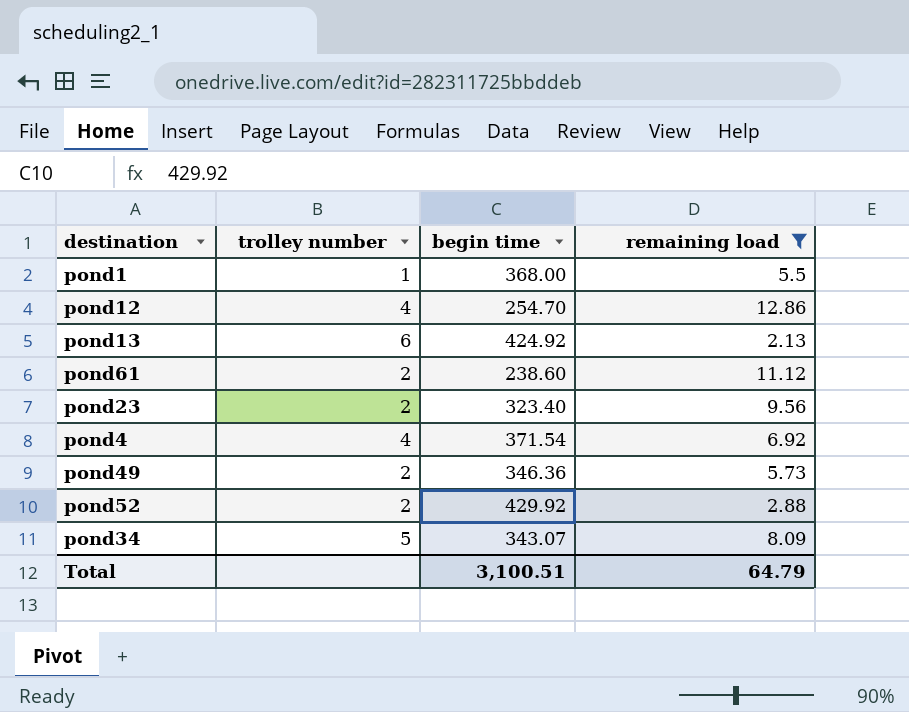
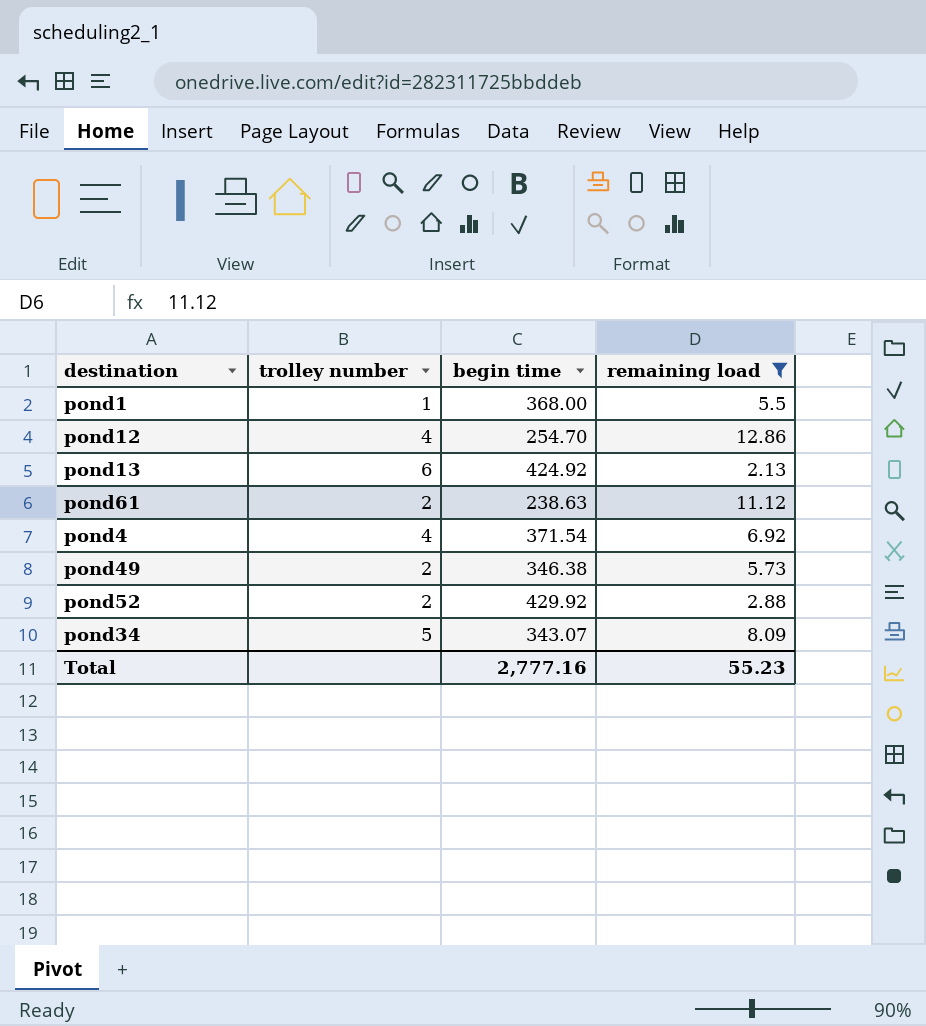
row pond23: 2 | 323.40 | 9.56 -> none
pond61 | begin time: 238.60 -> 238.63
pond49 | begin time: 346.36 -> 346.38
Total | begin time: 3,100.51 -> 2,777.16
Total | remaining load: 64.79 -> 55.23

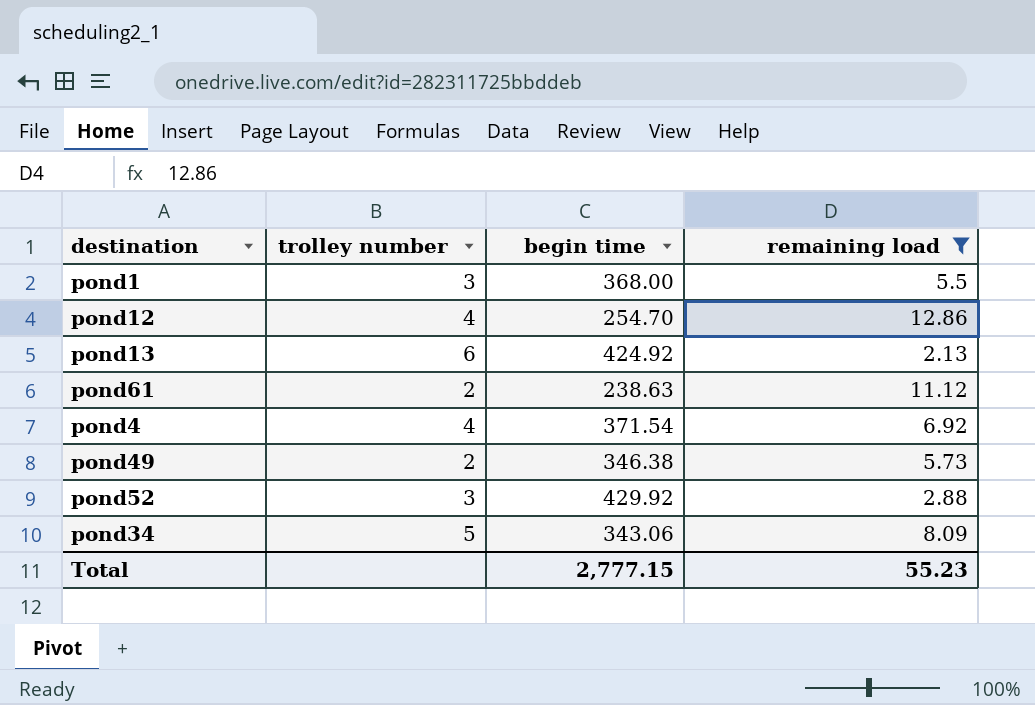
pond1 | trolley number: 1 -> 3
pond52 | trolley number: 2 -> 3
pond34 | begin time: 343.07 -> 343.06
Total | begin time: 2,777.16 -> 2,777.15

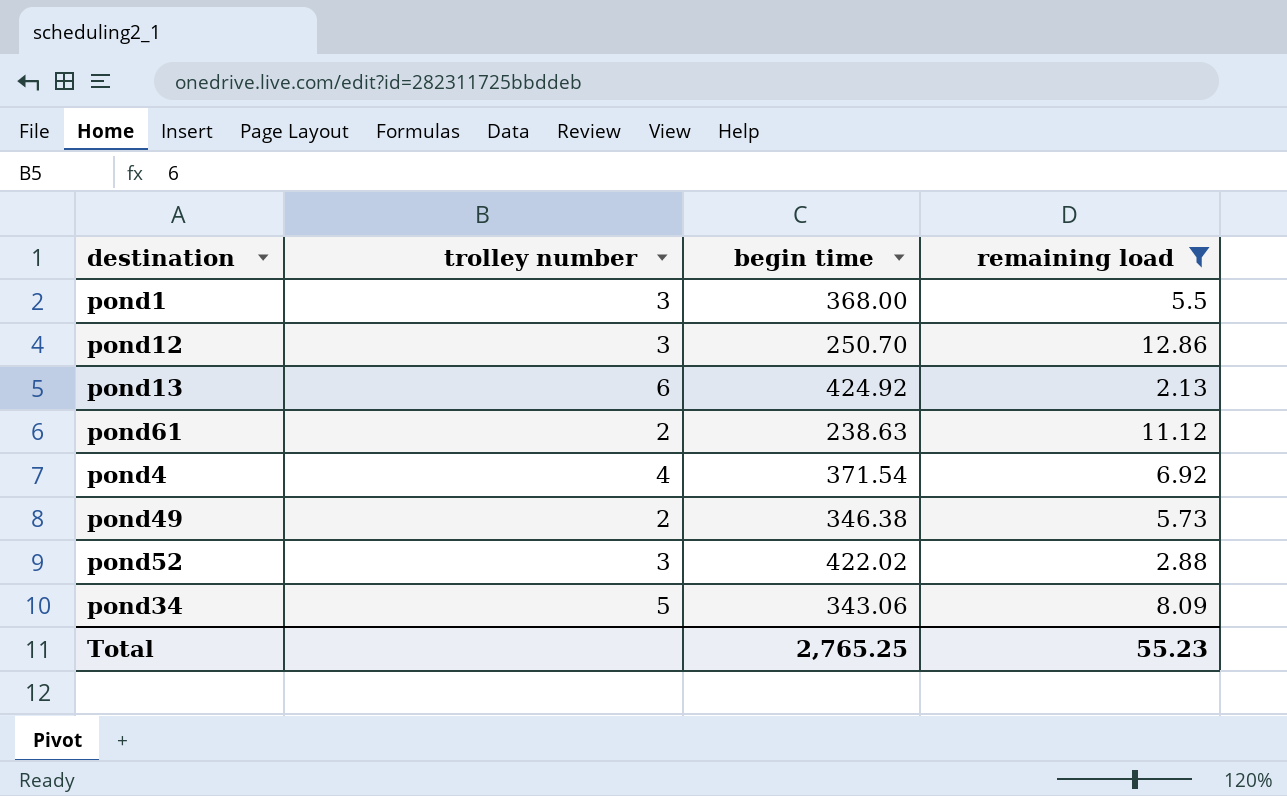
pond12 | trolley number: 4 -> 3
pond12 | begin time: 254.70 -> 250.70
pond52 | begin time: 429.92 -> 422.02
Total | begin time: 2,777.15 -> 2,765.25

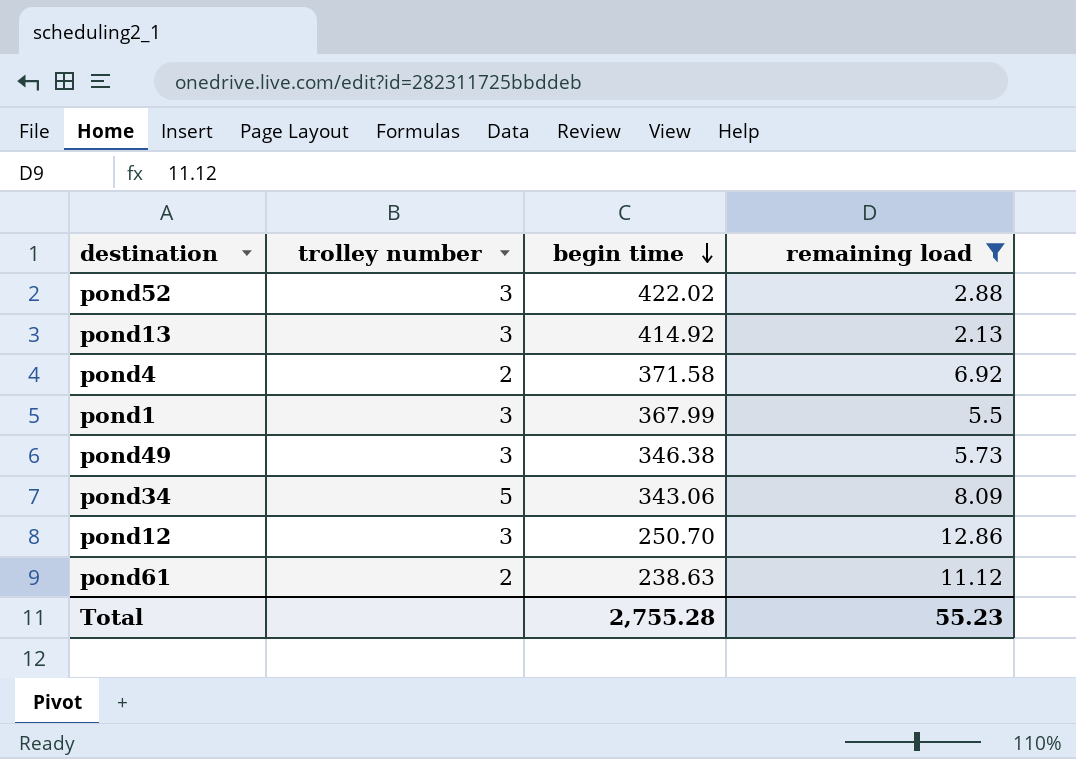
row order: none -> begin time descending
pond13 | trolley number: 6 -> 3
pond13 | begin time: 424.92 -> 414.92
pond4 | trolley number: 4 -> 2
pond4 | begin time: 371.54 -> 371.58
pond1 | begin time: 368.00 -> 367.99
pond49 | trolley number: 2 -> 3
Total | begin time: 2,765.25 -> 2,755.28

